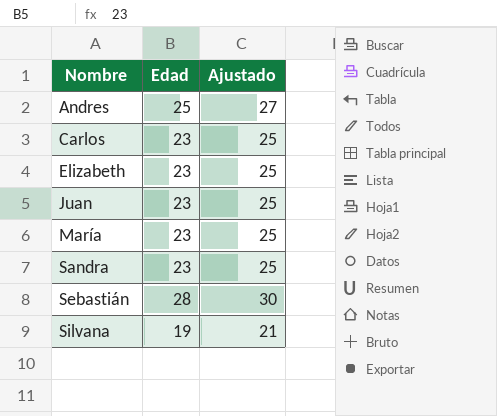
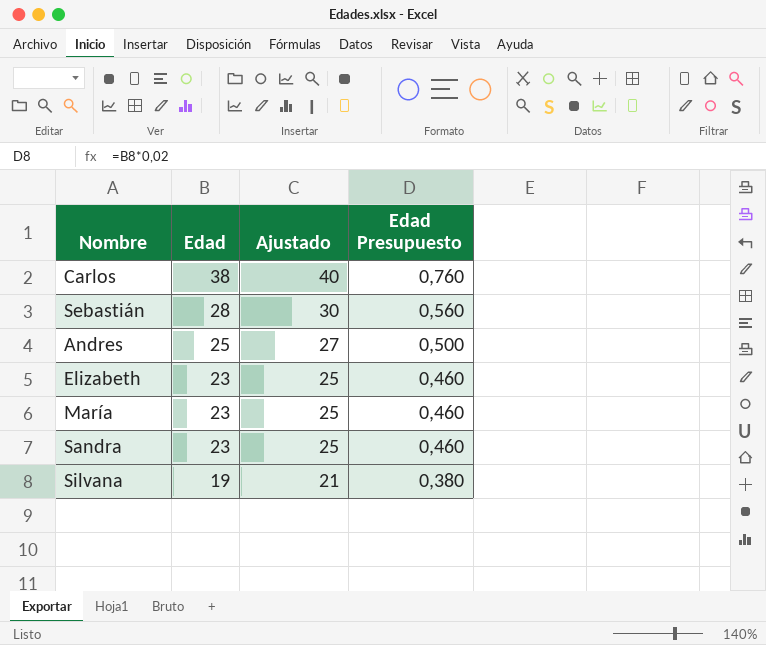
row order: Nombre ascending -> Edad descending
column Edad Presupuesto | formula: none -> [Edad] * 0,02
row Juan: 23 | 25 -> none
Carlos | Edad: 23 -> 38
Carlos | Ajustado: 25 -> 40

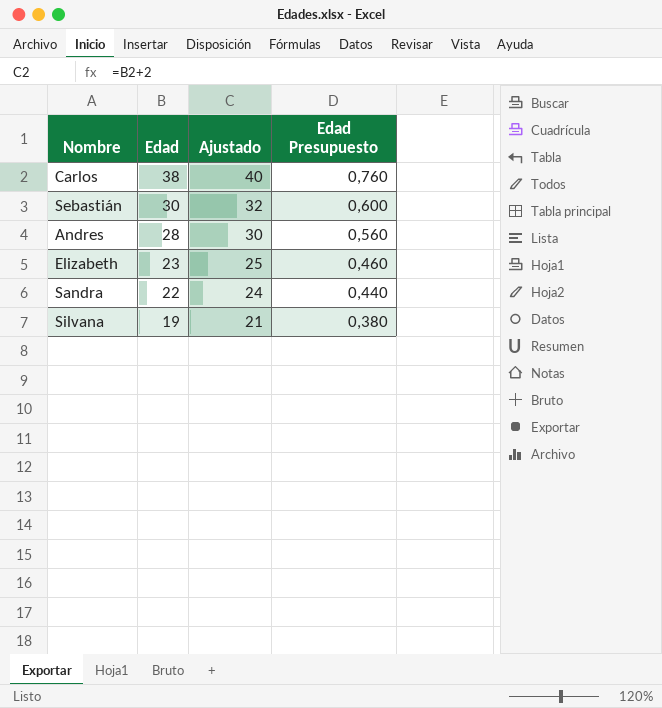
row María: 23 | 25 | 0,460 -> none
Sebastián | Edad: 28 -> 30
Sebastián | Ajustado: 30 -> 32
Sebastián | Edad Presupuesto: 0,560 -> 0,600
Andres | Edad: 25 -> 28
Andres | Ajustado: 27 -> 30
Andres | Edad Presupuesto: 0,500 -> 0,560
Sandra | Edad: 23 -> 22
Sandra | Ajustado: 25 -> 24
Sandra | Edad Presupuesto: 0,460 -> 0,440

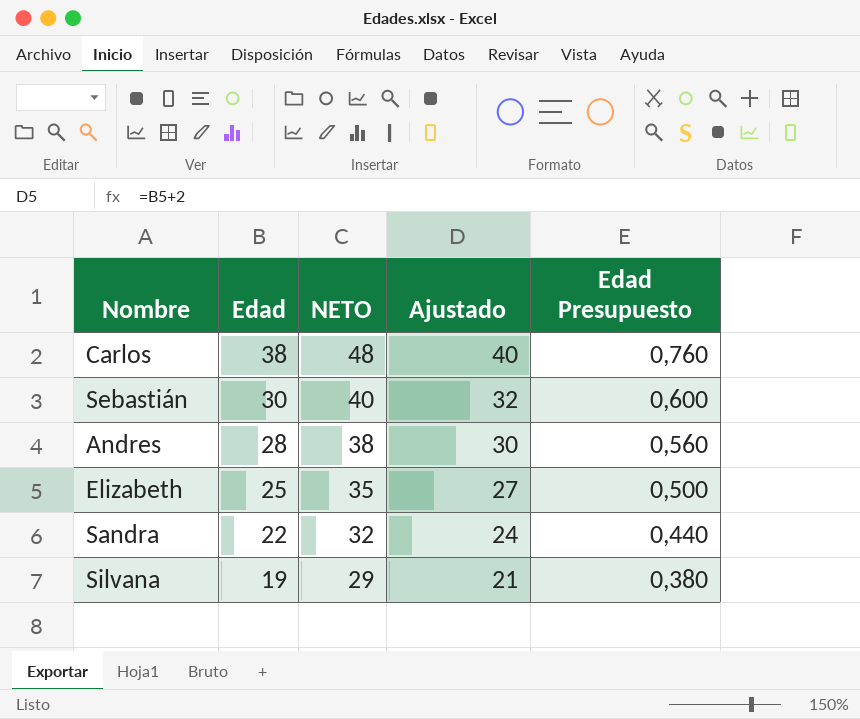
column NETO | formula: none -> [Edad] + 10
Elizabeth | Edad: 23 -> 25
Elizabeth | Ajustado: 25 -> 27
Elizabeth | Edad Presupuesto: 0,460 -> 0,500

